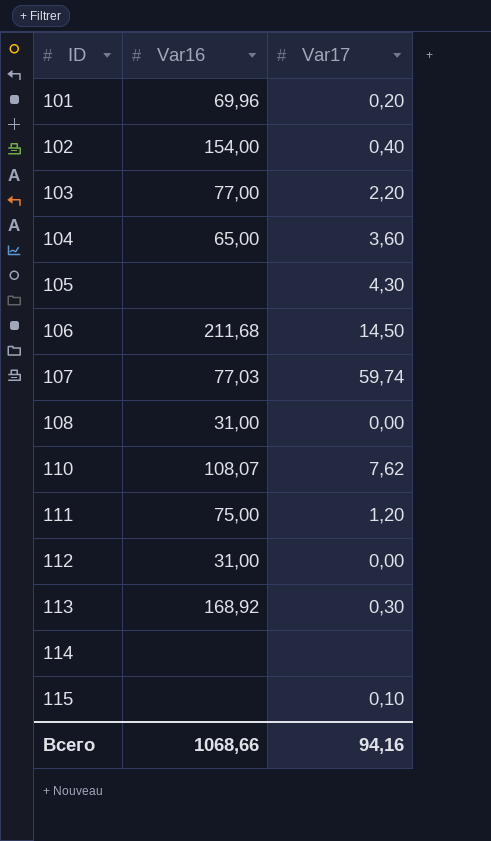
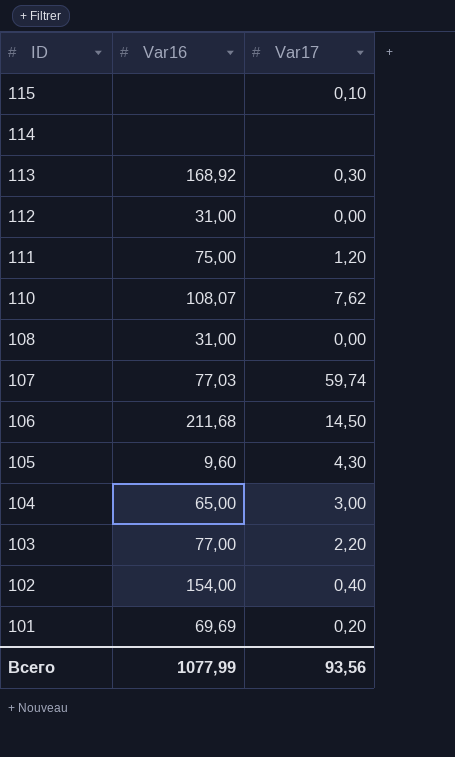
row order: ID ascending -> ID descending
105 | Var16: none -> 9,60
104 | Var17: 3,60 -> 3,00
101 | Var16: 69,96 -> 69,69
Всего | Var16: 1068,66 -> 1077,99
Всего | Var17: 94,16 -> 93,56

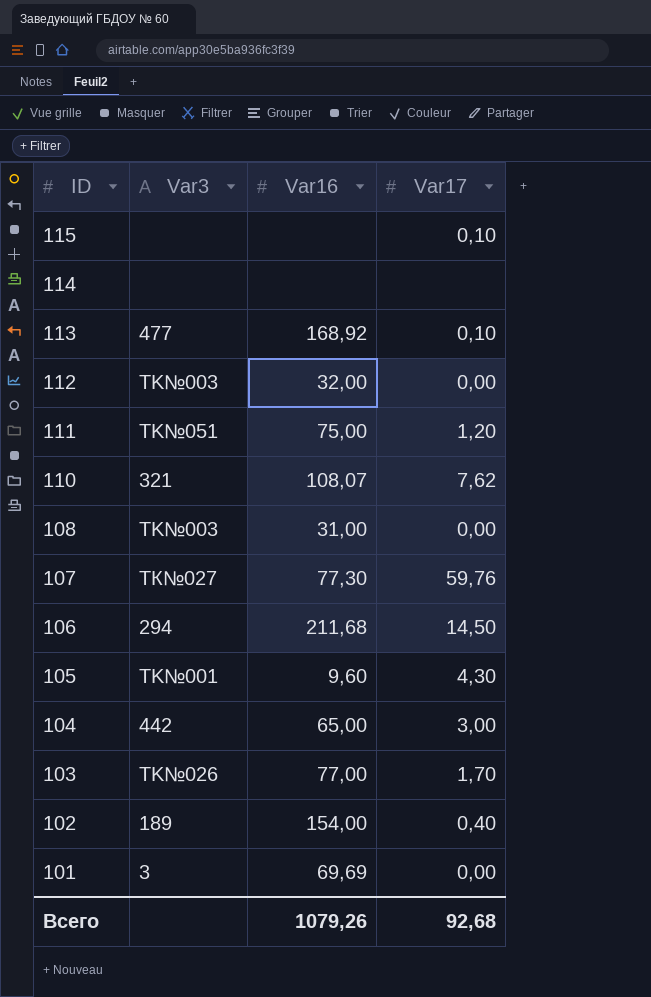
column Var3 | position: none -> 2
113 | Var17: 0,30 -> 0,10
112 | Var16: 31,00 -> 32,00
107 | Var16: 77,03 -> 77,30
107 | Var17: 59,74 -> 59,76
103 | Var17: 2,20 -> 1,70
101 | Var17: 0,20 -> 0,00
Всего | Var16: 1077,99 -> 1079,26
Всего | Var17: 93,56 -> 92,68

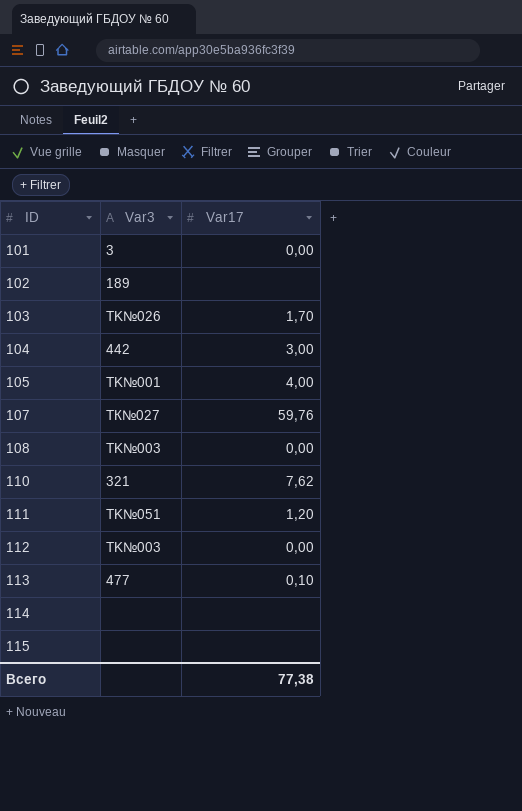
row order: ID descending -> ID ascending
column Var16 | position: 3 -> none
row 106: 294 | 211,68 | 14,50 -> none
102 | Var17: 0,40 -> none
105 | Var17: 4,30 -> 4,00
115 | Var17: 0,10 -> none
Всего | Var17: 92,68 -> 77,38

